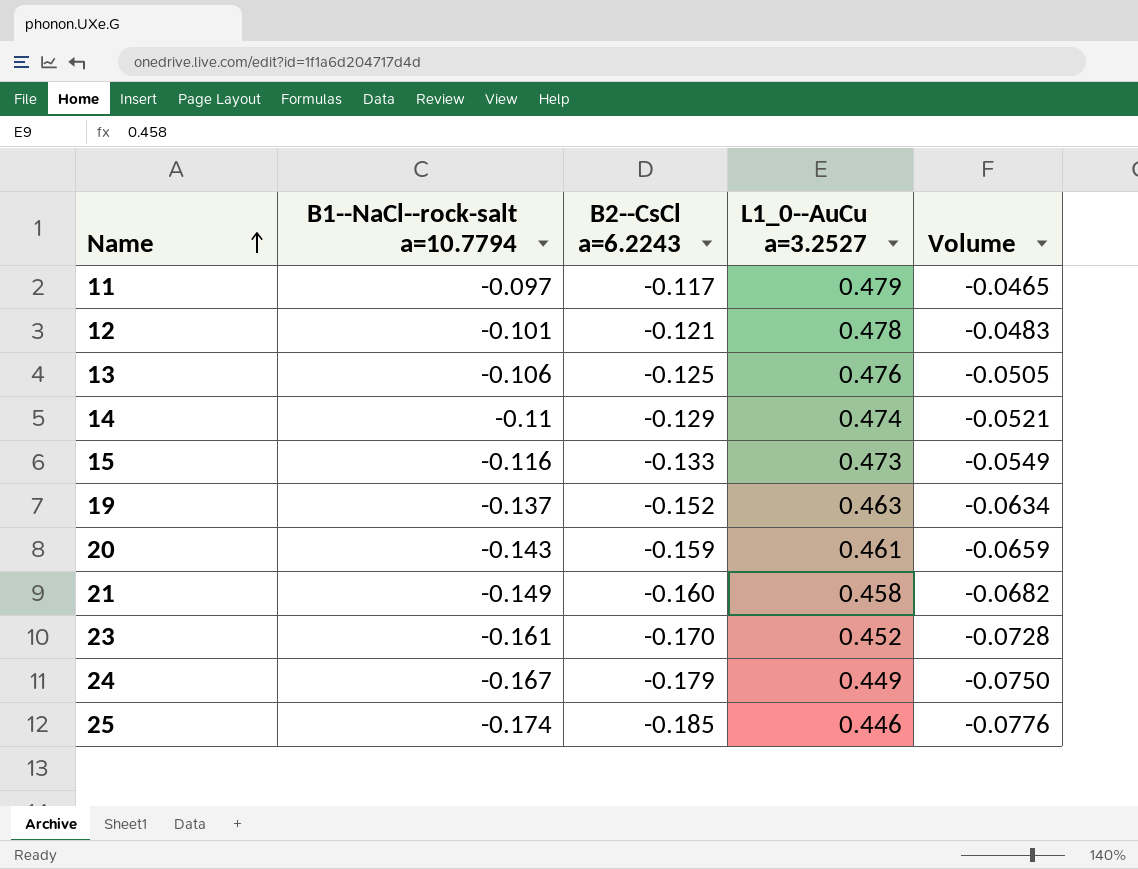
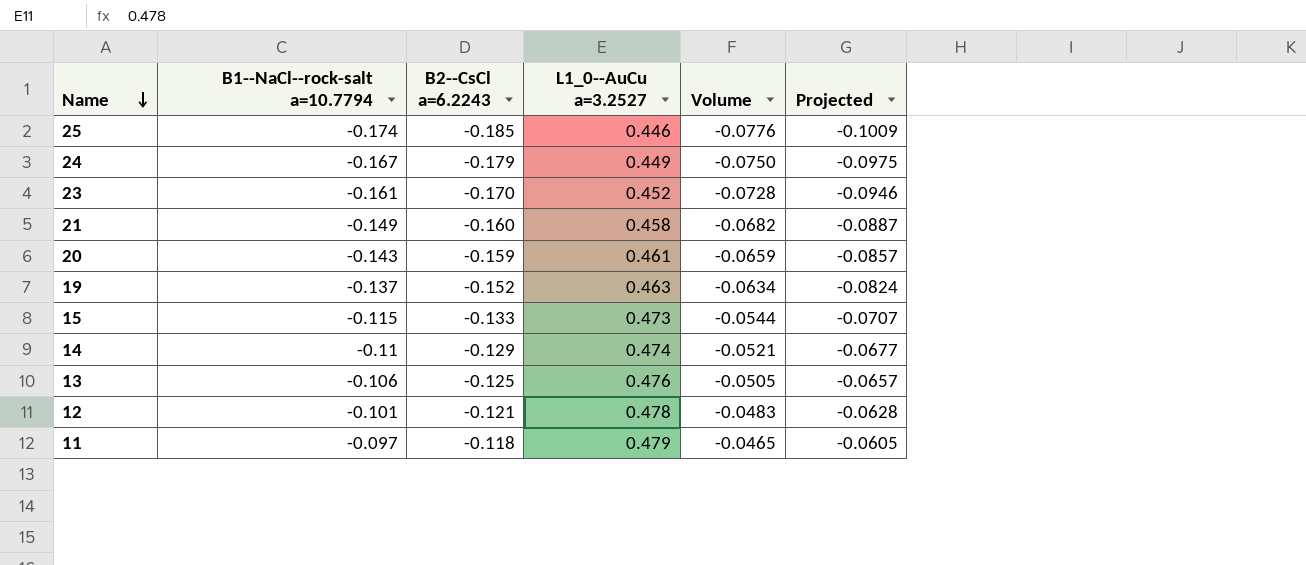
row order: Name ascending -> Name descending
column Projected | formula: none -> [Volume] * 1.3
15 | B1--NaCl--rock-salt a=10.7794: -0.116 -> -0.115
15 | Volume: -0.0549 -> -0.0544
11 | B2--CsCl a=6.2243: -0.117 -> -0.118

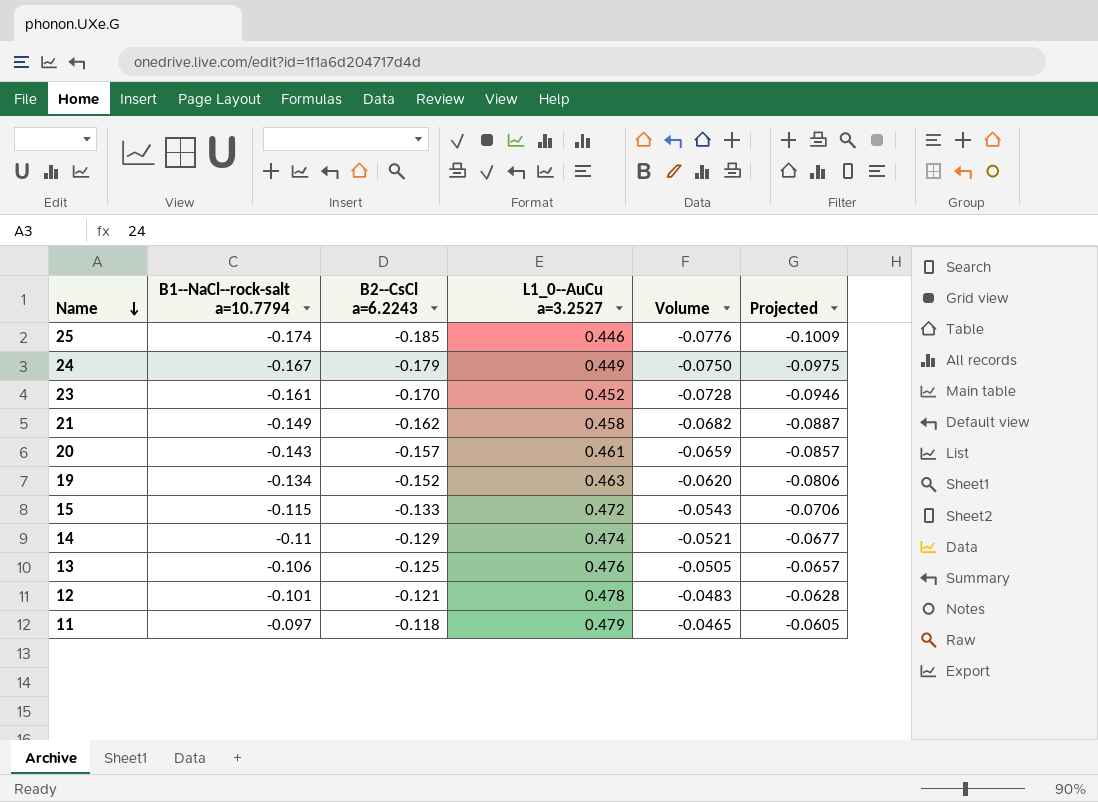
21 | B2--CsCl a=6.2243: -0.160 -> -0.162
20 | B2--CsCl a=6.2243: -0.159 -> -0.157
19 | B1--NaCl--rock-salt a=10.7794: -0.137 -> -0.134
19 | Volume: -0.0634 -> -0.0620
19 | Projected: -0.0824 -> -0.0806
15 | L1_0--AuCu a=3.2527: 0.473 -> 0.472
15 | Volume: -0.0544 -> -0.0543
15 | Projected: -0.0707 -> -0.0706

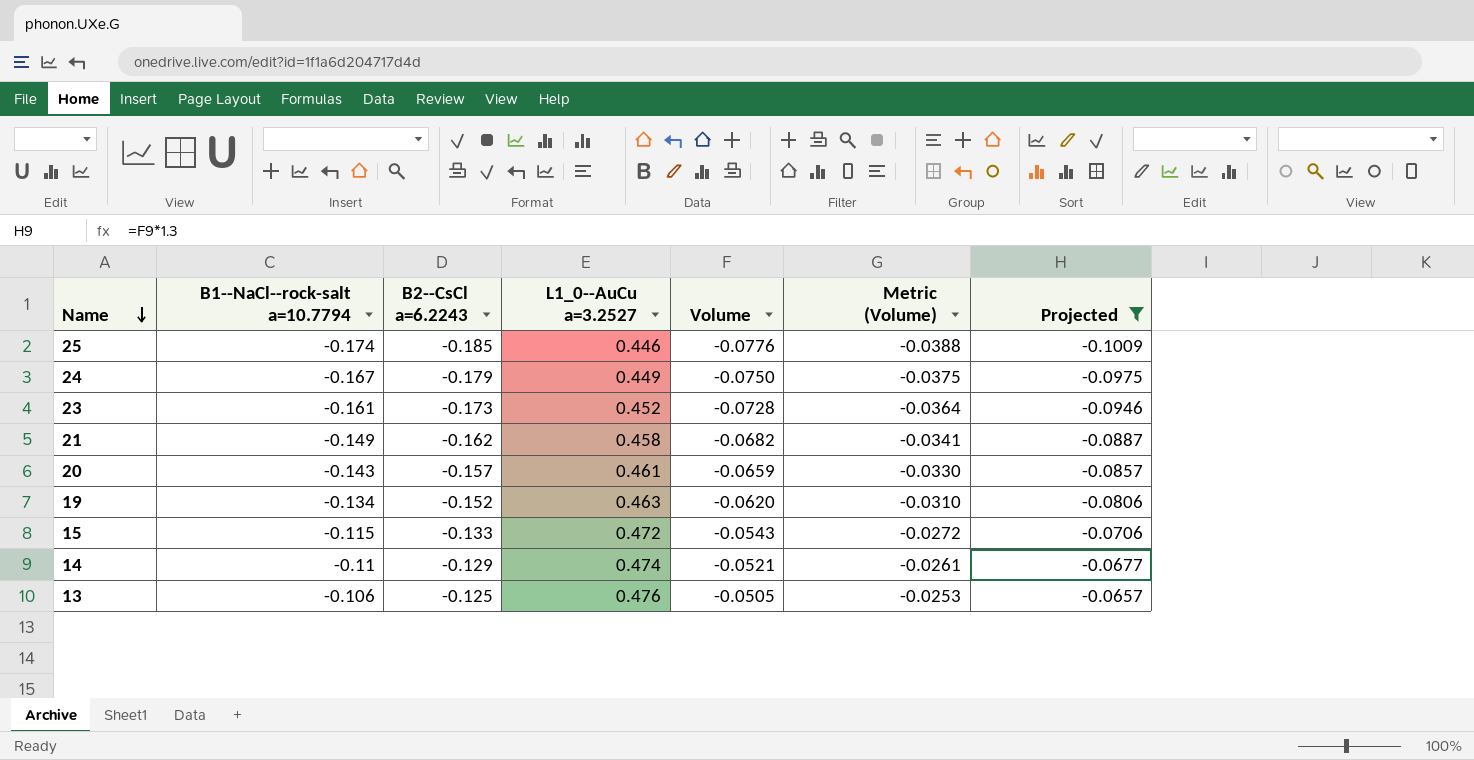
filter: none -> Projected <= -0.0657
column Metric (Volume) | formula: none -> [Volume] * 0.5
23 | B2--CsCl a=6.2243: -0.170 -> -0.173

